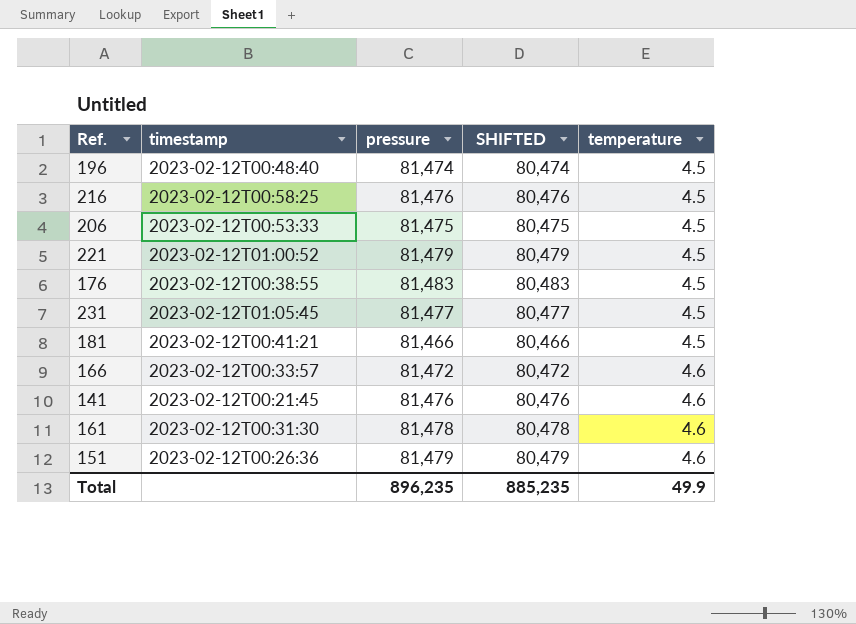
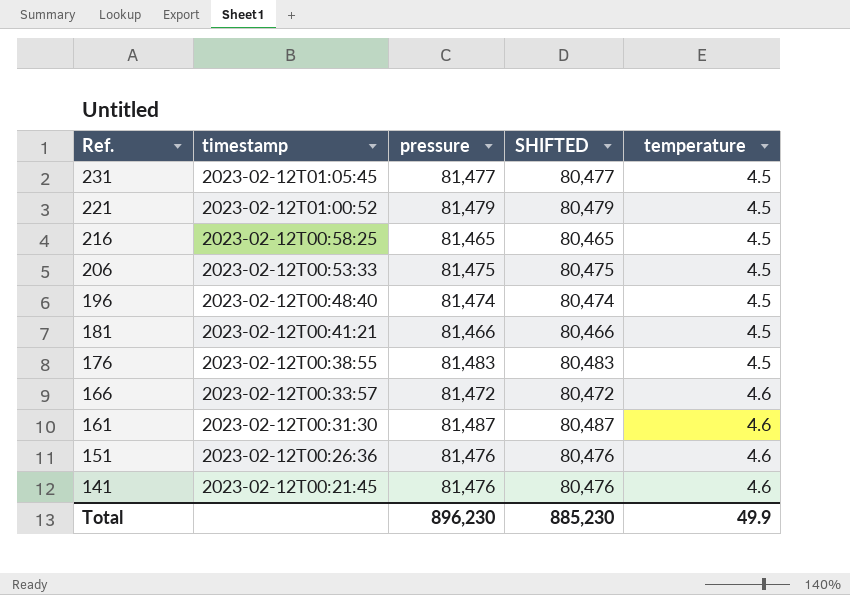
row order: temperature ascending -> Ref. descending
216 | pressure: 81,476 -> 81,465
216 | SHIFTED: 80,476 -> 80,465
161 | pressure: 81,478 -> 81,487
161 | SHIFTED: 80,478 -> 80,487
151 | pressure: 81,479 -> 81,476
151 | SHIFTED: 80,479 -> 80,476
Total | pressure: 896,235 -> 896,230
Total | SHIFTED: 885,235 -> 885,230

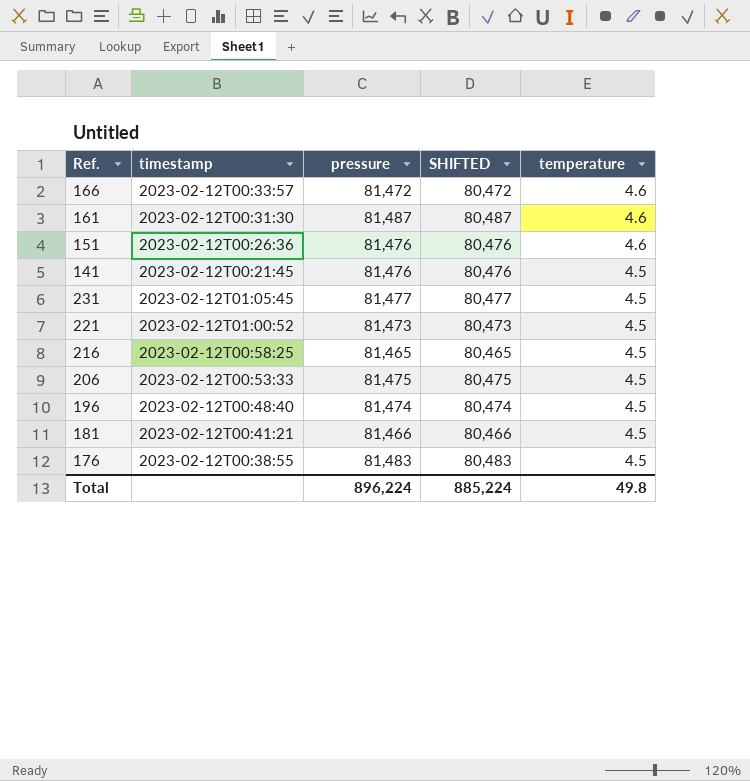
row order: Ref. descending -> temperature descending
141 | temperature: 4.6 -> 4.5
221 | pressure: 81,479 -> 81,473
221 | SHIFTED: 80,479 -> 80,473
Total | pressure: 896,230 -> 896,224
Total | SHIFTED: 885,230 -> 885,224
Total | temperature: 49.9 -> 49.8

